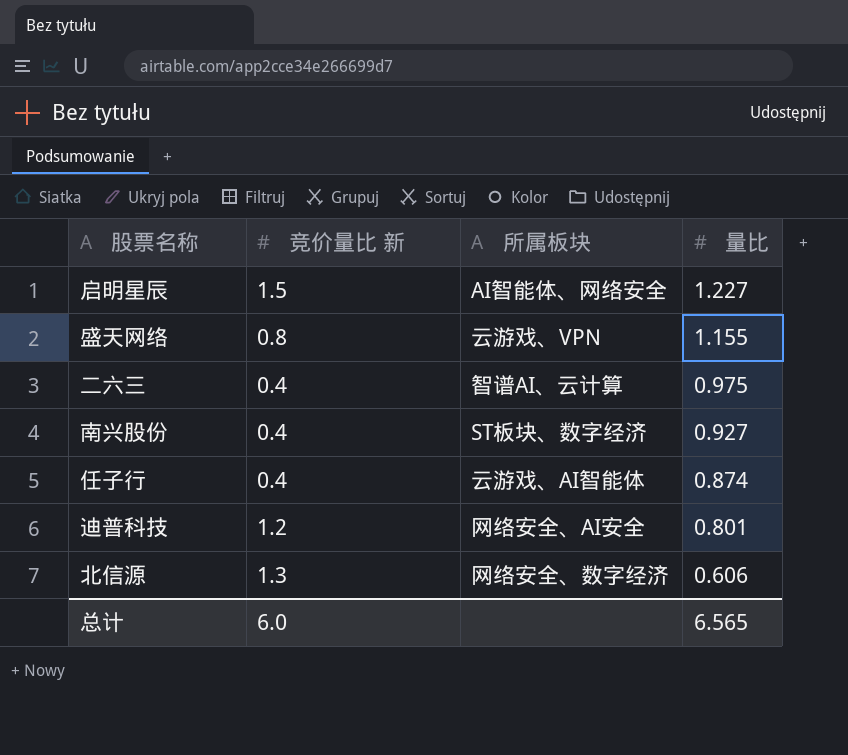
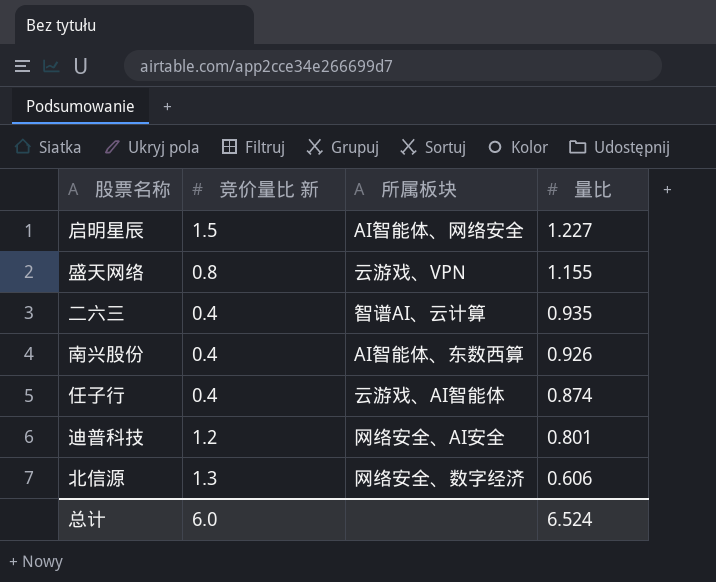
二六三 | 量比: 0.975 -> 0.935
南兴股份 | 所属板块: ST板块、数字经济 -> AI智能体、东数西算
南兴股份 | 量比: 0.927 -> 0.926
总计 | 量比: 6.565 -> 6.524

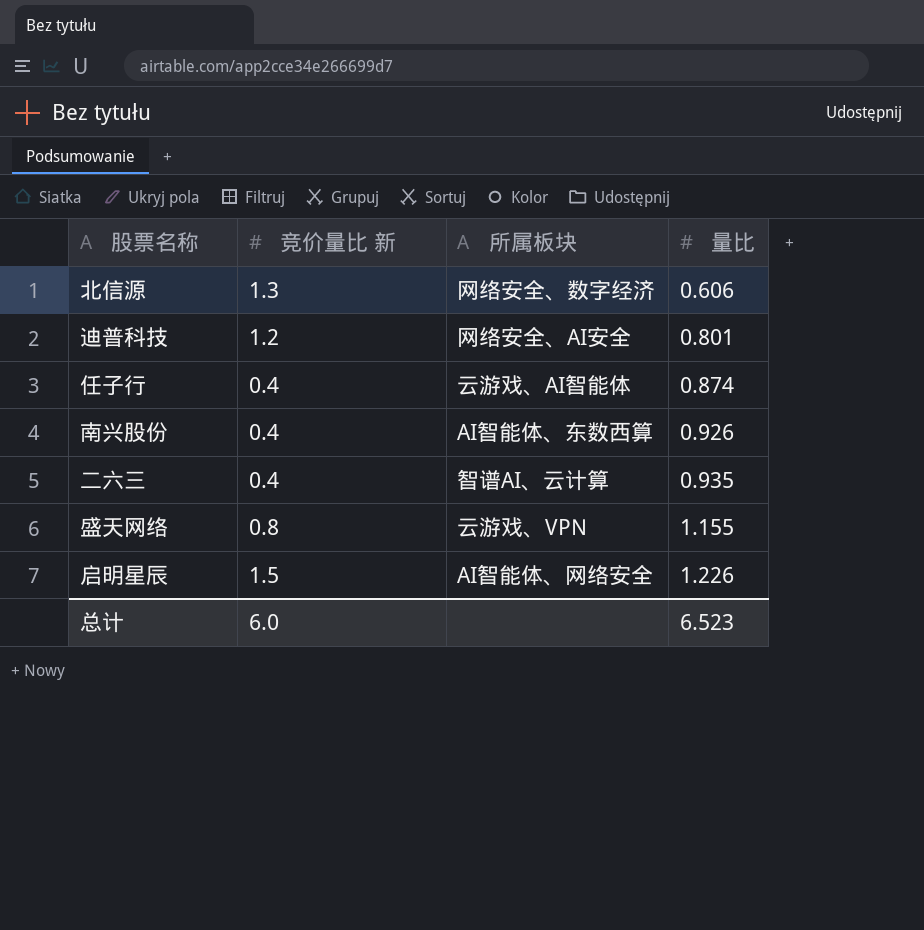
row order: 量比 descending -> 量比 ascending
启明星辰 | 量比: 1.227 -> 1.226
总计 | 量比: 6.524 -> 6.523

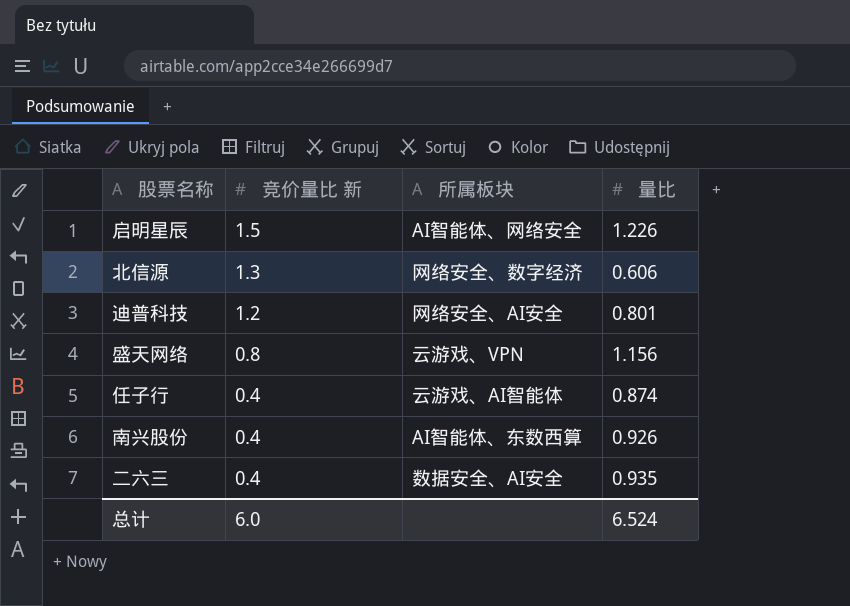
row order: 量比 ascending -> 竞价量比 新 descending
盛天网络 | 量比: 1.155 -> 1.156
二六三 | 所属板块: 智谱AI、云计算 -> 数据安全、AI安全
总计 | 量比: 6.523 -> 6.524

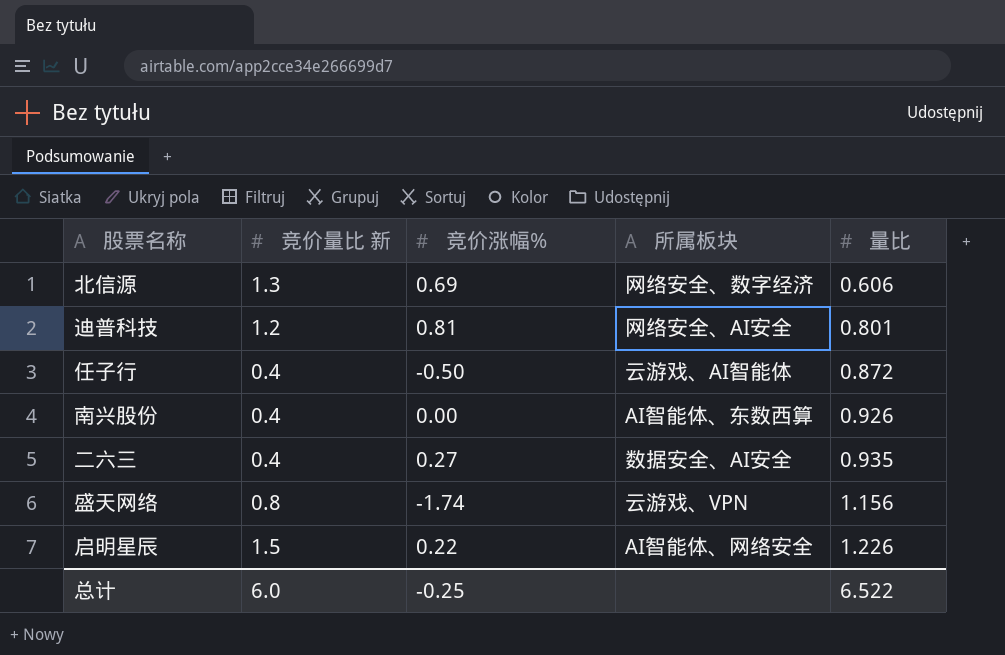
row order: 竞价量比 新 descending -> 量比 ascending
column 竞价涨幅% | position: none -> 3
任子行 | 量比: 0.874 -> 0.872
总计 | 量比: 6.524 -> 6.522

